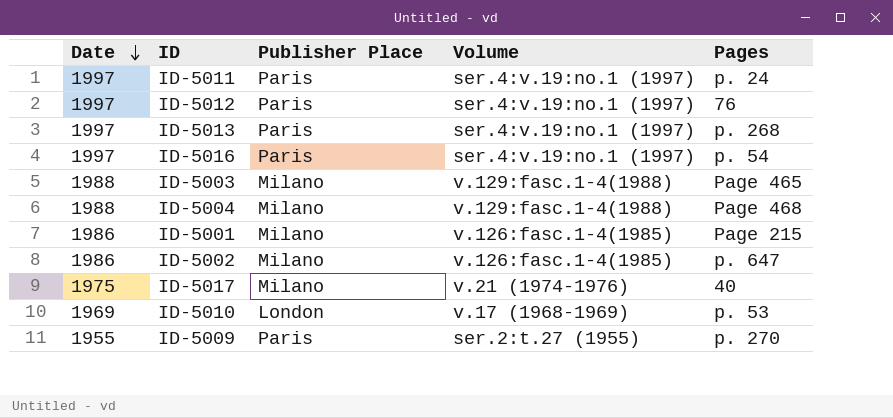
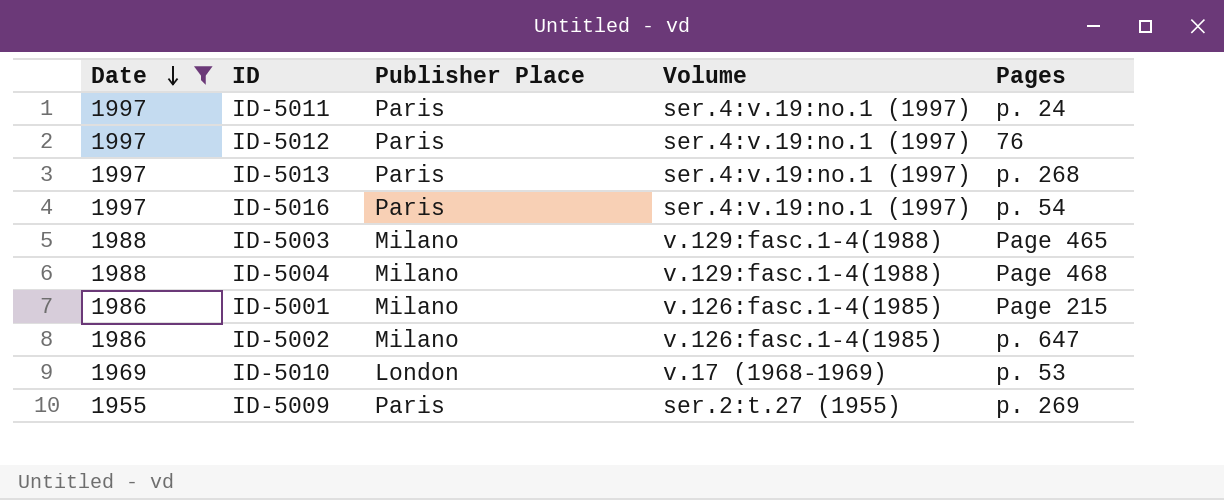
filter: none -> Date != 1975
ID-5009 | Pages: p. 270 -> p. 269

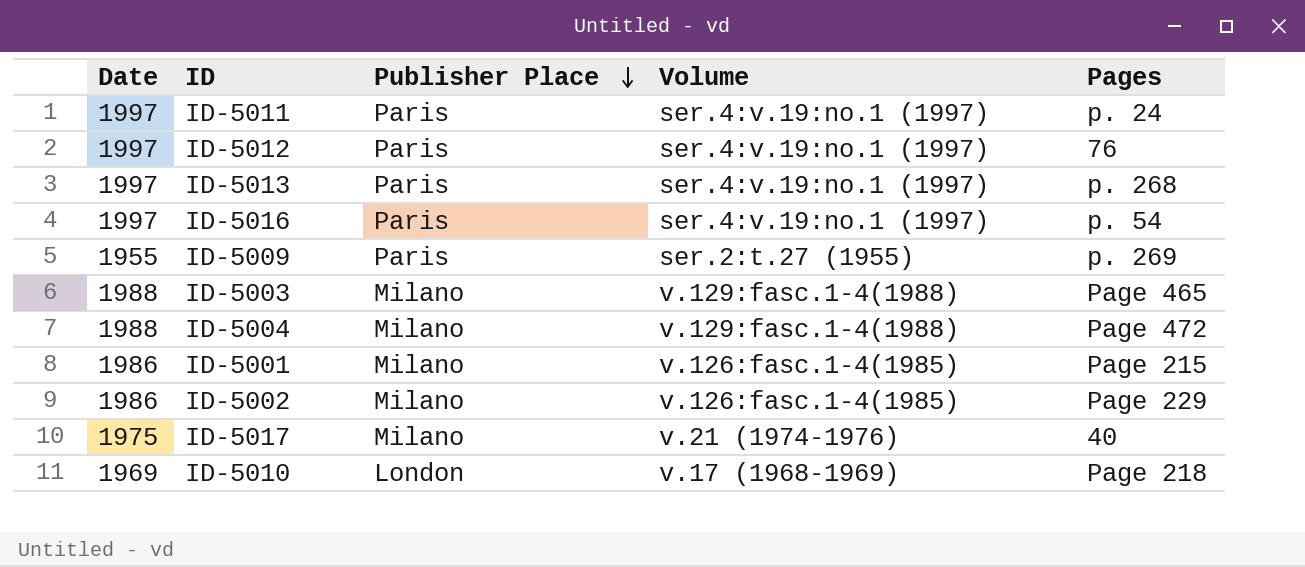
filter: Date != 1975 -> none
row order: Date descending -> Publisher Place descending
ID-5004 | Pages: Page 468 -> Page 472
ID-5002 | Pages: p. 647 -> Page 229
ID-5010 | Pages: p. 53 -> Page 218

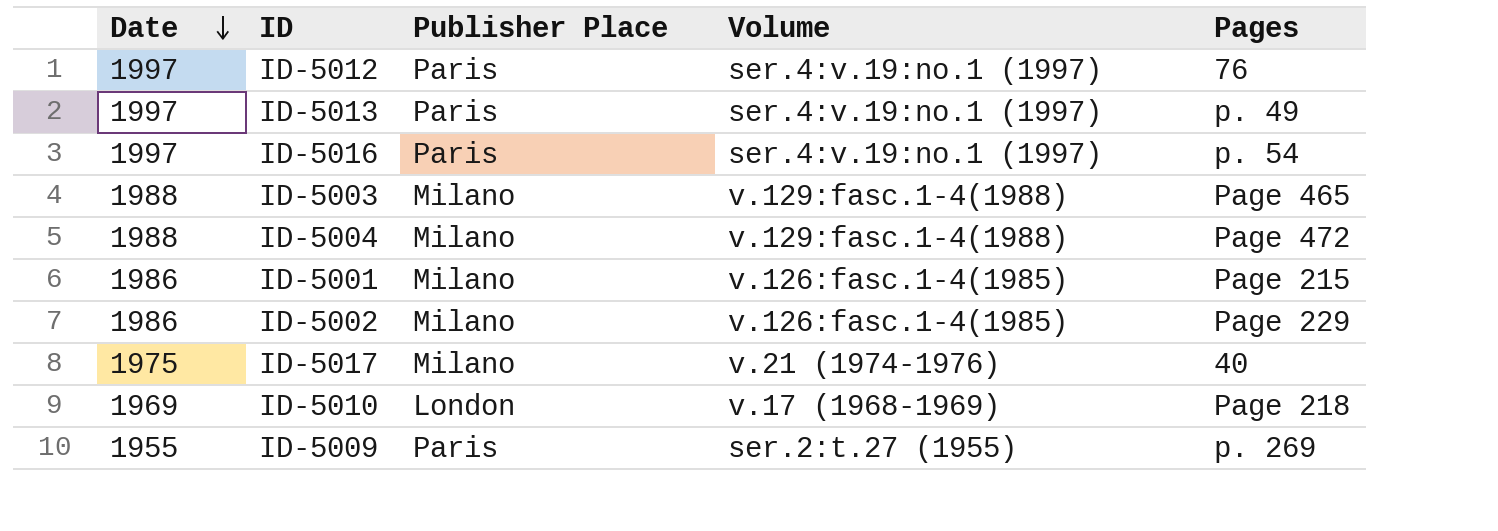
row order: Publisher Place descending -> Date descending
row ID-5011: 1997 | Paris | ser.4:v.19:no.1 (1997) | p. 24 -> none
ID-5013 | Pages: p. 268 -> p. 49

